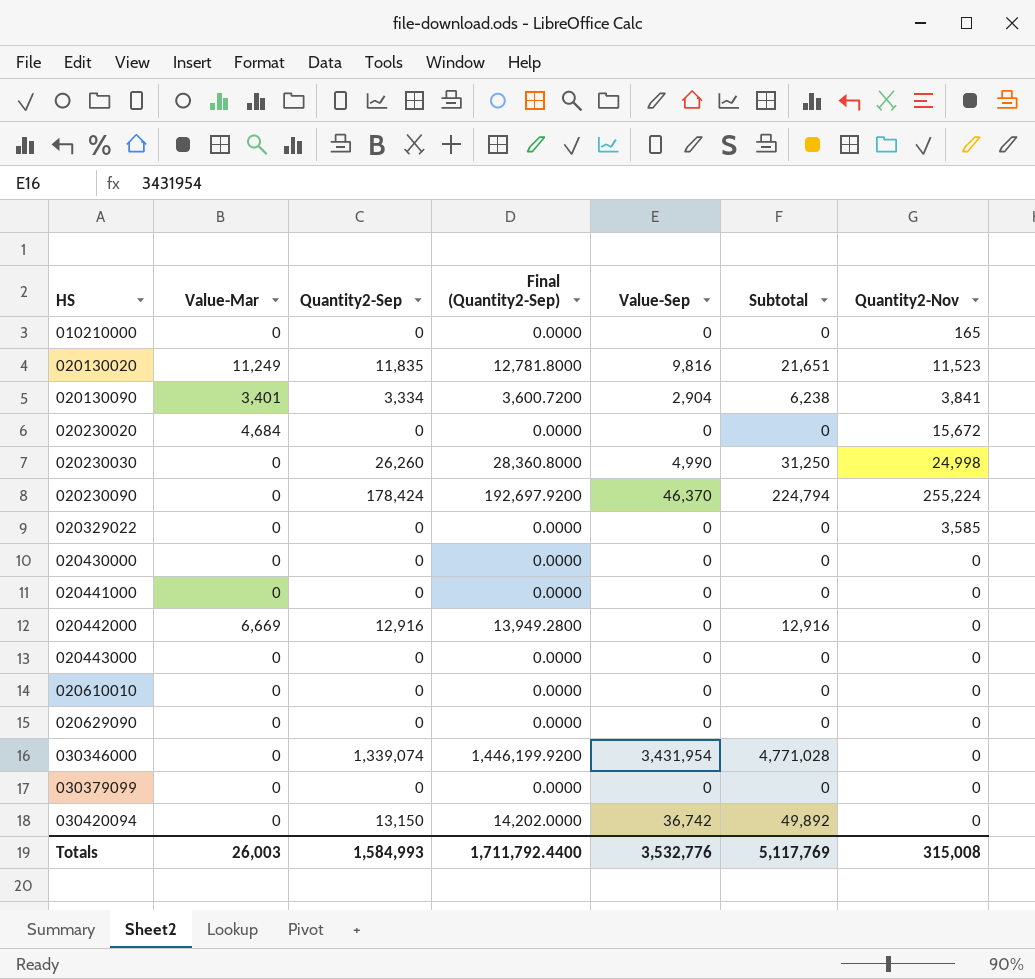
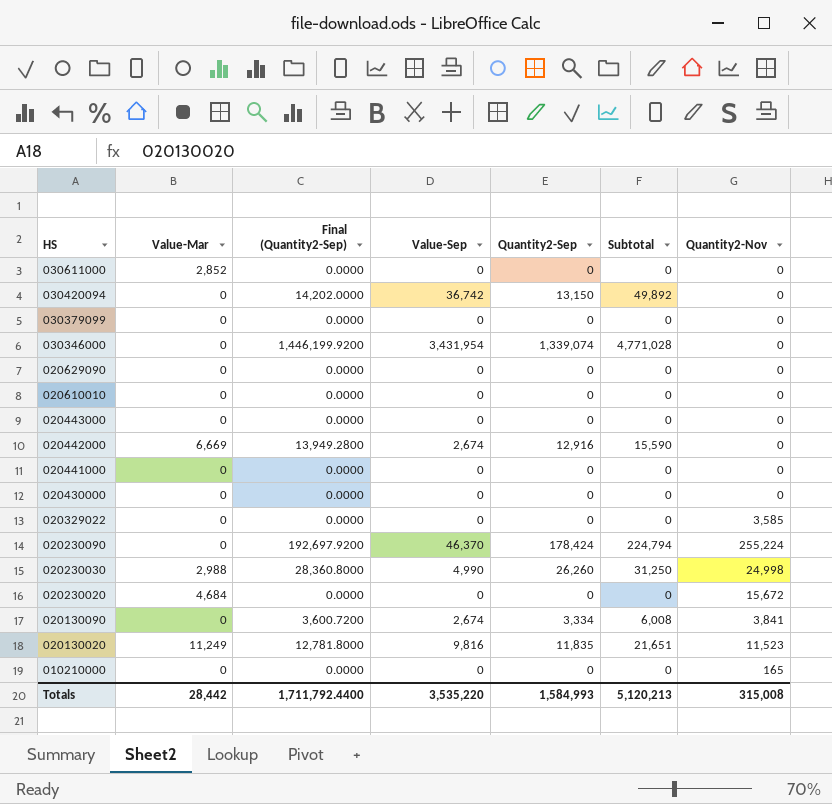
row order: HS ascending -> HS descending
column Quantity2-Sep | position: 3 -> 5
row 030611000: none -> 2,852 | 0.0000 | 0 | 0 | 0 | 0
020442000 | Value-Sep: 0 -> 2,674
020442000 | Subtotal: 12,916 -> 15,590
020230030 | Value-Mar: 0 -> 2,988
020130090 | Value-Mar: 3,401 -> 0
020130090 | Value-Sep: 2,904 -> 2,674
020130090 | Subtotal: 6,238 -> 6,008
Totals | Value-Mar: 26,003 -> 28,442
Totals | Value-Sep: 3,532,776 -> 3,535,220
Totals | Subtotal: 5,117,769 -> 5,120,213

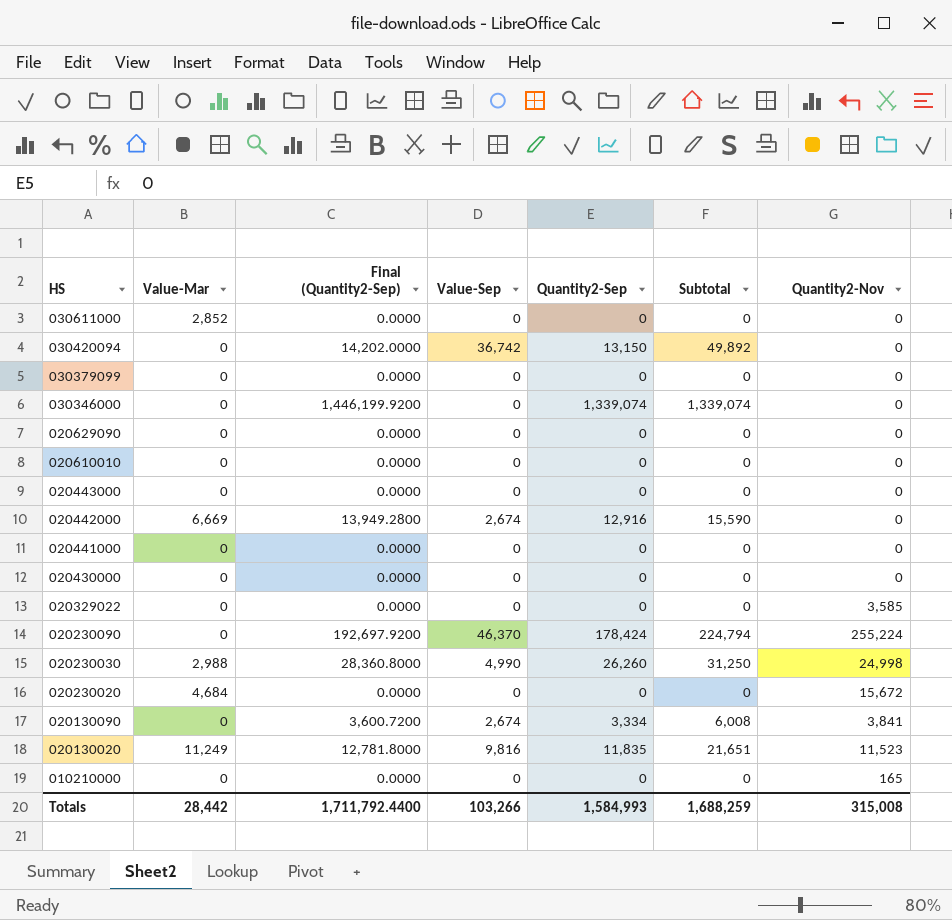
030346000 | Value-Sep: 3,431,954 -> 0
030346000 | Subtotal: 4,771,028 -> 1,339,074
Totals | Value-Sep: 3,535,220 -> 103,266
Totals | Subtotal: 5,120,213 -> 1,688,259

